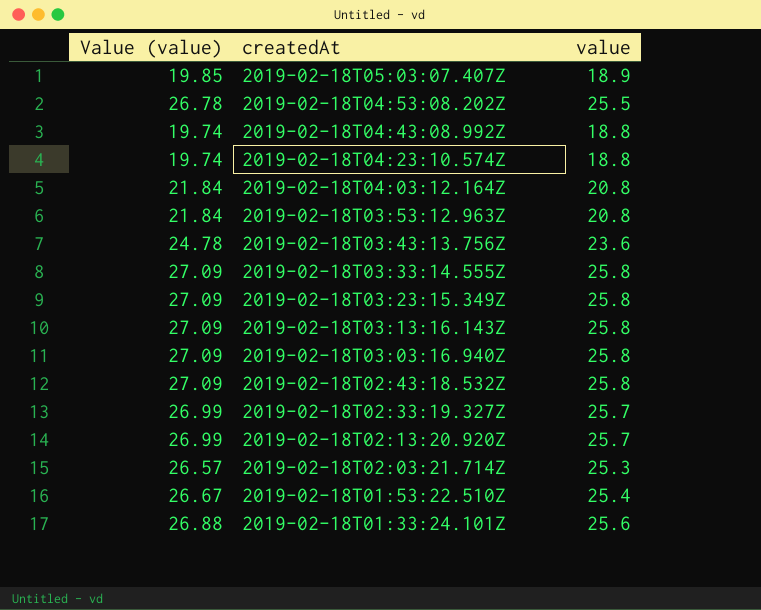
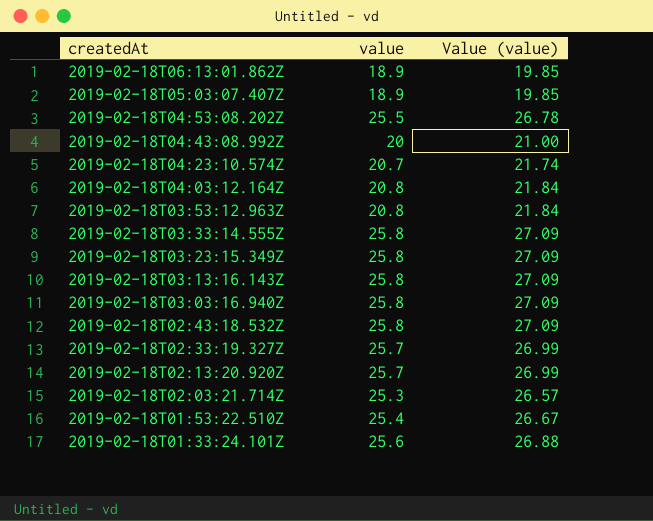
column Value (value) | position: 1 -> 3
row 2019-02-18T03:43:13.756Z: 24.78 | 23.6 -> none
row 2019-02-18T06:13:01.862Z: none -> 18.9 | 19.85
2019-02-18T04:43:08.992Z | value: 18.8 -> 20
2019-02-18T04:43:08.992Z | Value (value): 19.74 -> 21.00
2019-02-18T04:23:10.574Z | value: 18.8 -> 20.7
2019-02-18T04:23:10.574Z | Value (value): 19.74 -> 21.74

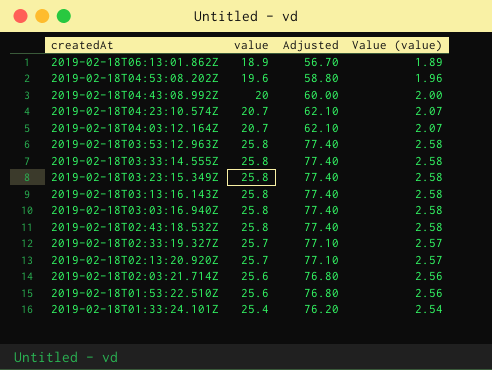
column Adjusted | formula: none -> [value] * 3
column Value (value) | formula: [value] * 1.05 -> [value] * 0.1
row 2019-02-18T05:03:07.407Z: 18.9 | 19.85 -> none
2019-02-18T04:53:08.202Z | value: 25.5 -> 19.6
2019-02-18T04:03:12.164Z | value: 20.8 -> 20.7
2019-02-18T03:53:12.963Z | value: 20.8 -> 25.8
2019-02-18T02:03:21.714Z | value: 25.3 -> 25.6
2019-02-18T01:53:22.510Z | value: 25.4 -> 25.6
2019-02-18T01:33:24.101Z | value: 25.6 -> 25.4

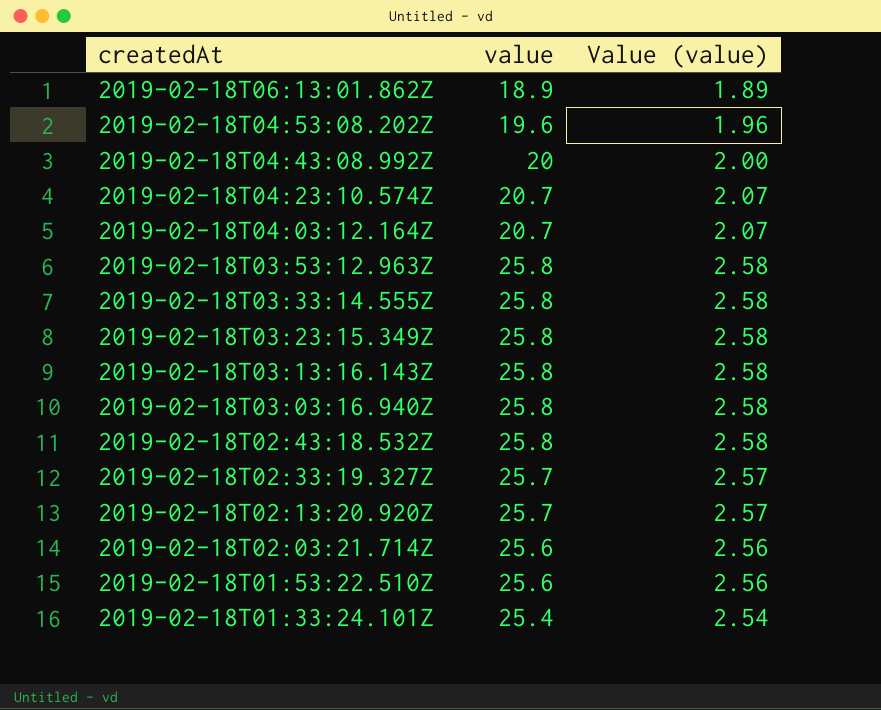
column Adjusted | formula: [value] * 3 -> none

